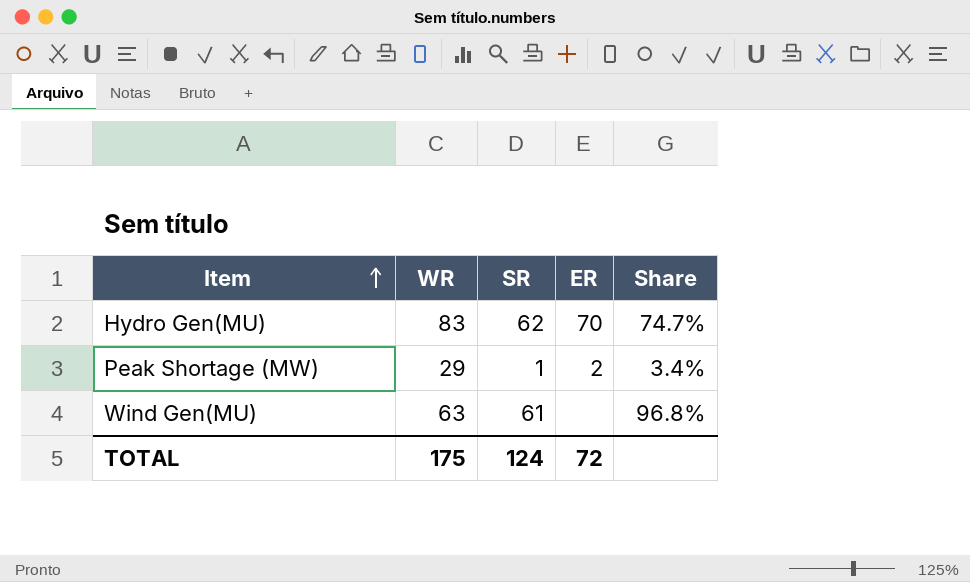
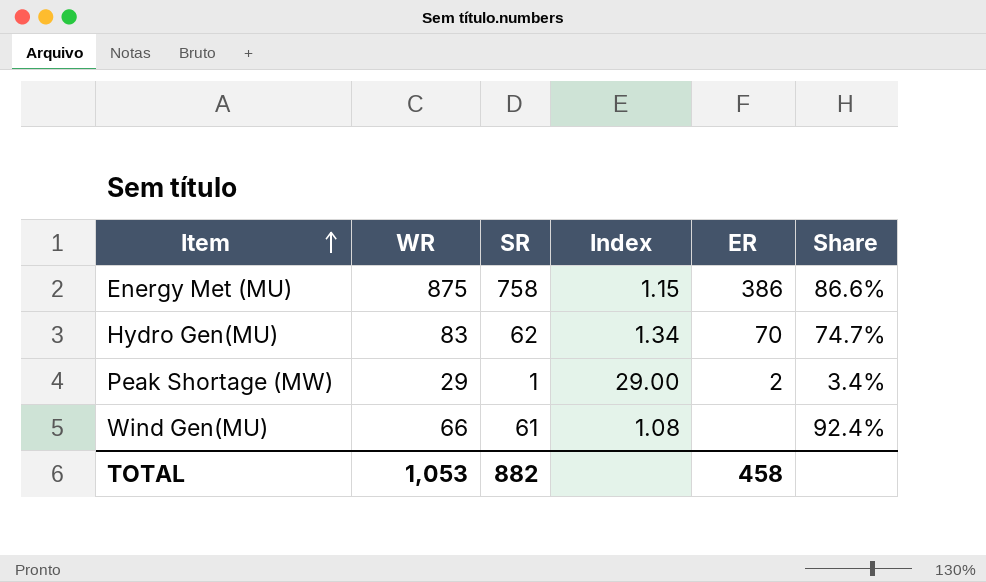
column Index | formula: none -> [WR] / [SR]
row Energy Met (MU): none -> 875 | 758 | 1.15 | 386 | 86.6%
Wind Gen(MU) | WR: 63 -> 66
Wind Gen(MU) | Share: 96.8% -> 92.4%
TOTAL | WR: 175 -> 1,053
TOTAL | SR: 124 -> 882
TOTAL | ER: 72 -> 458

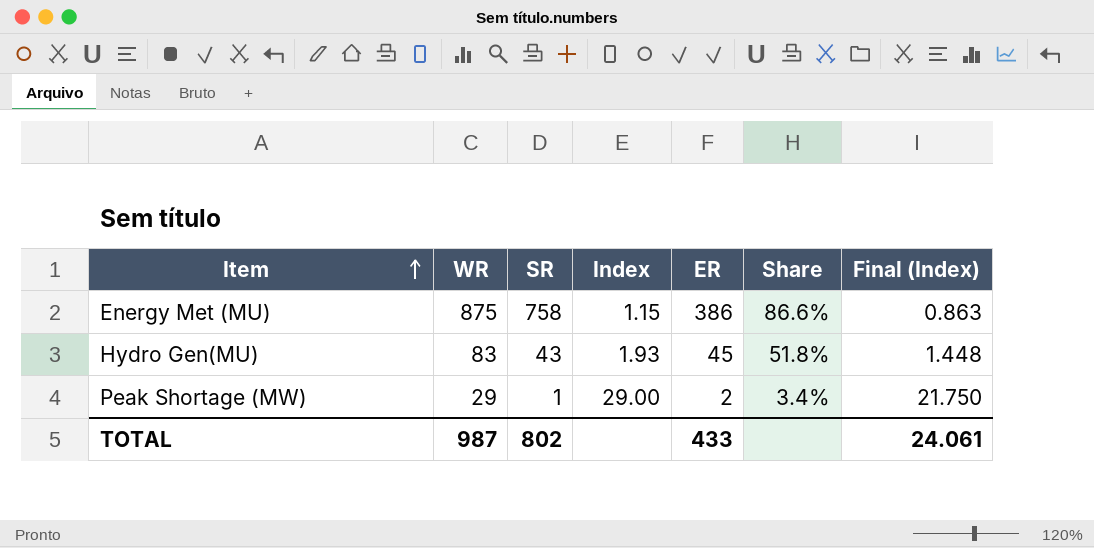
column Final (Index) | formula: none -> [Index] * 0.75
row Wind Gen(MU): 66 | 61 | 1.08 | none | 92.4% -> none
Hydro Gen(MU) | SR: 62 -> 43
Hydro Gen(MU) | Index: 1.34 -> 1.93
Hydro Gen(MU) | ER: 70 -> 45
Hydro Gen(MU) | Share: 74.7% -> 51.8%
TOTAL | WR: 1,053 -> 987
TOTAL | SR: 882 -> 802
TOTAL | ER: 458 -> 433

